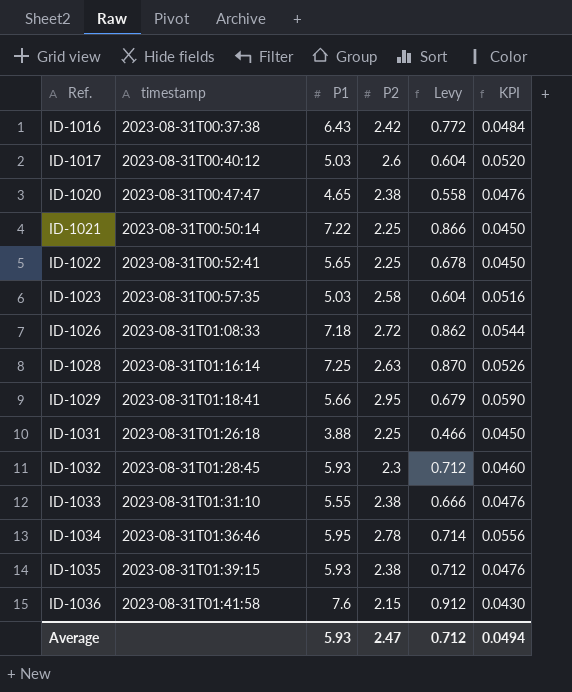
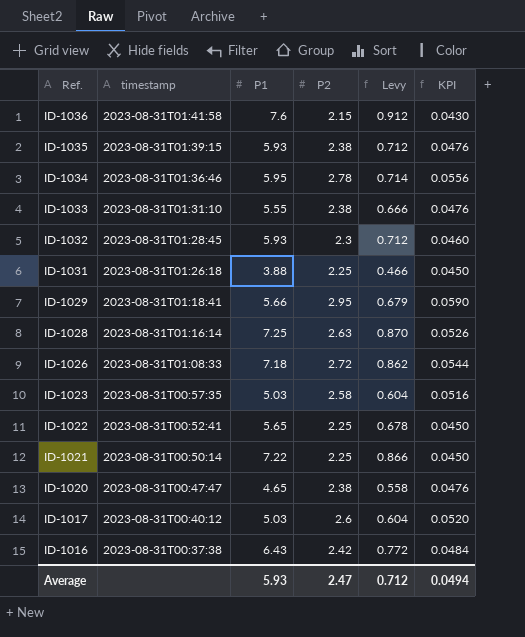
row order: Ref. ascending -> Ref. descending

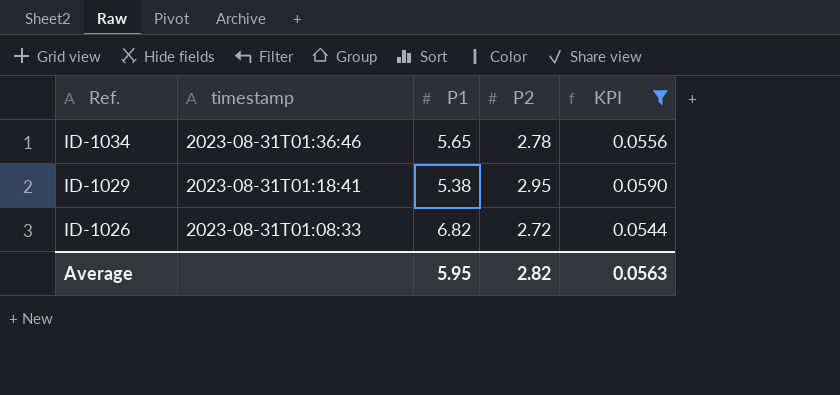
filter: none -> KPI >= 0.0544
column Levy | formula: [P1] * 0.12 -> none
ID-1034 | P1: 5.95 -> 5.65
ID-1029 | P1: 5.66 -> 5.38
ID-1026 | P1: 7.18 -> 6.82
Average | P1: 5.93 -> 5.95
Average | P2: 2.47 -> 2.82
Average | KPI: 0.0494 -> 0.0563

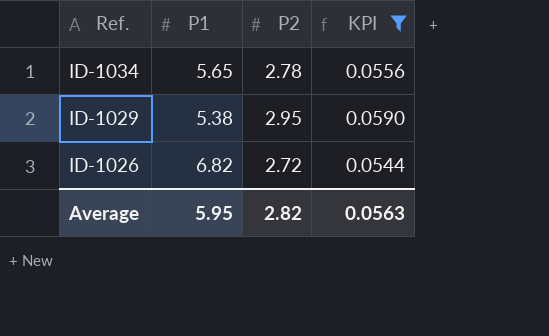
column timestamp | position: 2 -> none

